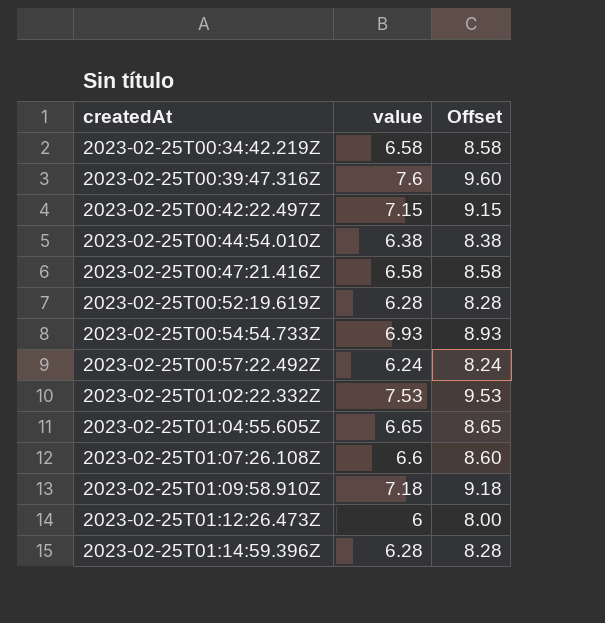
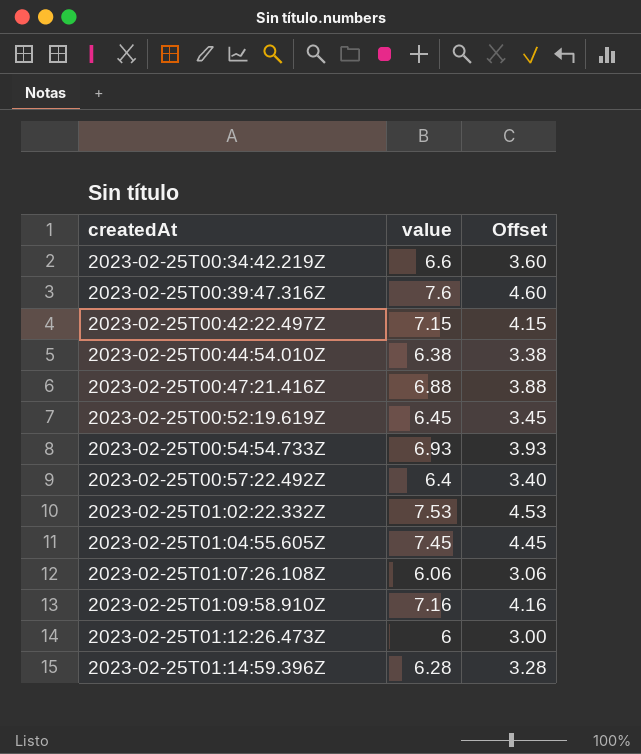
column Offset | formula: [value] + 2 -> [value] - 3
2023-02-25T00:34:42.219Z | value: 6.58 -> 6.6
2023-02-25T00:47:21.416Z | value: 6.58 -> 6.88
2023-02-25T00:52:19.619Z | value: 6.28 -> 6.45
2023-02-25T00:57:22.492Z | value: 6.24 -> 6.4
2023-02-25T01:04:55.605Z | value: 6.65 -> 7.45
2023-02-25T01:07:26.108Z | value: 6.6 -> 6.06
2023-02-25T01:09:58.910Z | value: 7.18 -> 7.16

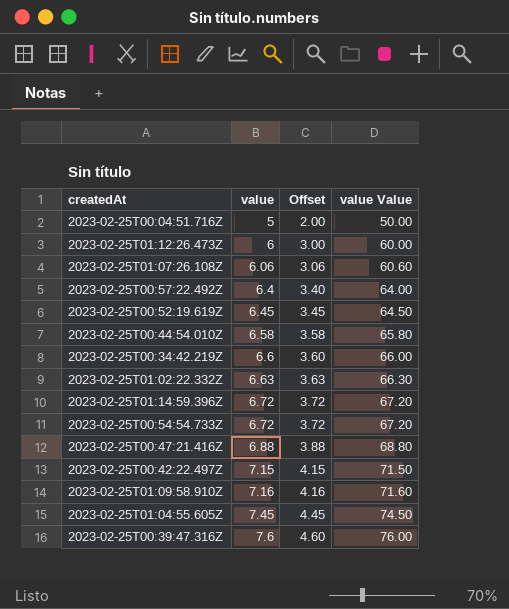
row order: createdAt ascending -> value ascending
column value Value | formula: none -> [value] * 10
row 2023-02-25T00:04:51.716Z: none -> 5 | 2.00 | 50.00
2023-02-25T00:44:54.010Z | value: 6.38 -> 6.58
2023-02-25T00:44:54.010Z | Offset: 3.38 -> 3.58
2023-02-25T01:02:22.332Z | value: 7.53 -> 6.63
2023-02-25T01:02:22.332Z | Offset: 4.53 -> 3.63
2023-02-25T01:14:59.396Z | value: 6.28 -> 6.72
2023-02-25T01:14:59.396Z | Offset: 3.28 -> 3.72
2023-02-25T00:54:54.733Z | value: 6.93 -> 6.72
2023-02-25T00:54:54.733Z | Offset: 3.93 -> 3.72

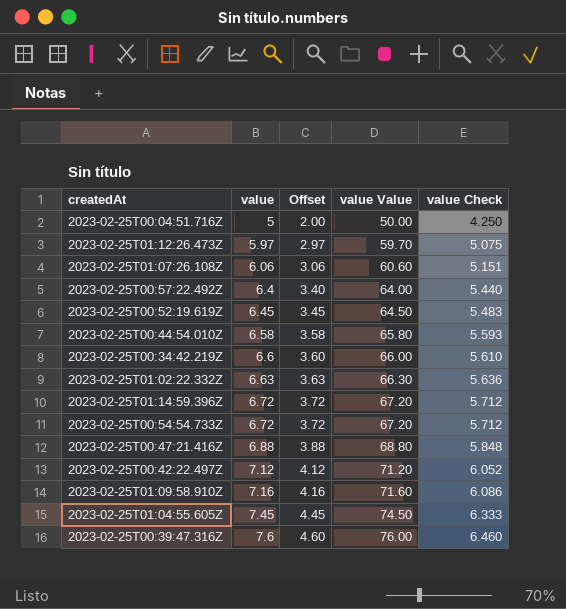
column value Check | formula: none -> [value] * 0.85
2023-02-25T01:12:26.473Z | value: 6 -> 5.97
2023-02-25T01:12:26.473Z | Offset: 3.00 -> 2.97
2023-02-25T01:12:26.473Z | value Value: 60.00 -> 59.70
2023-02-25T00:42:22.497Z | value: 7.15 -> 7.12
2023-02-25T00:42:22.497Z | Offset: 4.15 -> 4.12
2023-02-25T00:42:22.497Z | value Value: 71.50 -> 71.20

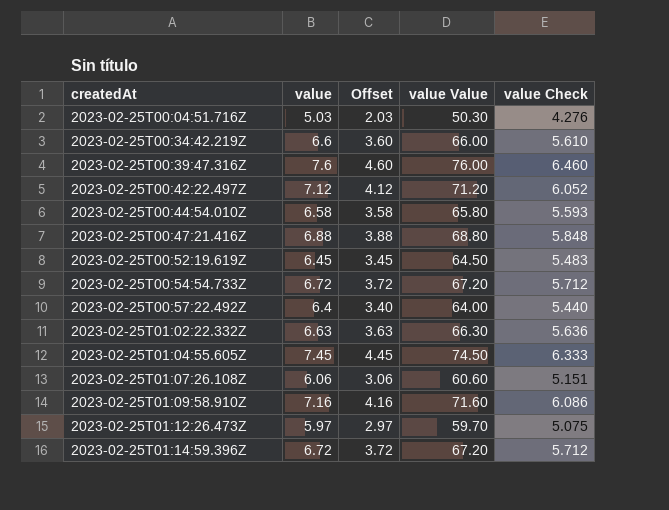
row order: value ascending -> createdAt ascending
2023-02-25T00:04:51.716Z | value: 5 -> 5.03
2023-02-25T00:04:51.716Z | Offset: 2.00 -> 2.03
2023-02-25T00:04:51.716Z | value Value: 50.00 -> 50.30
2023-02-25T00:04:51.716Z | value Check: 4.250 -> 4.276

